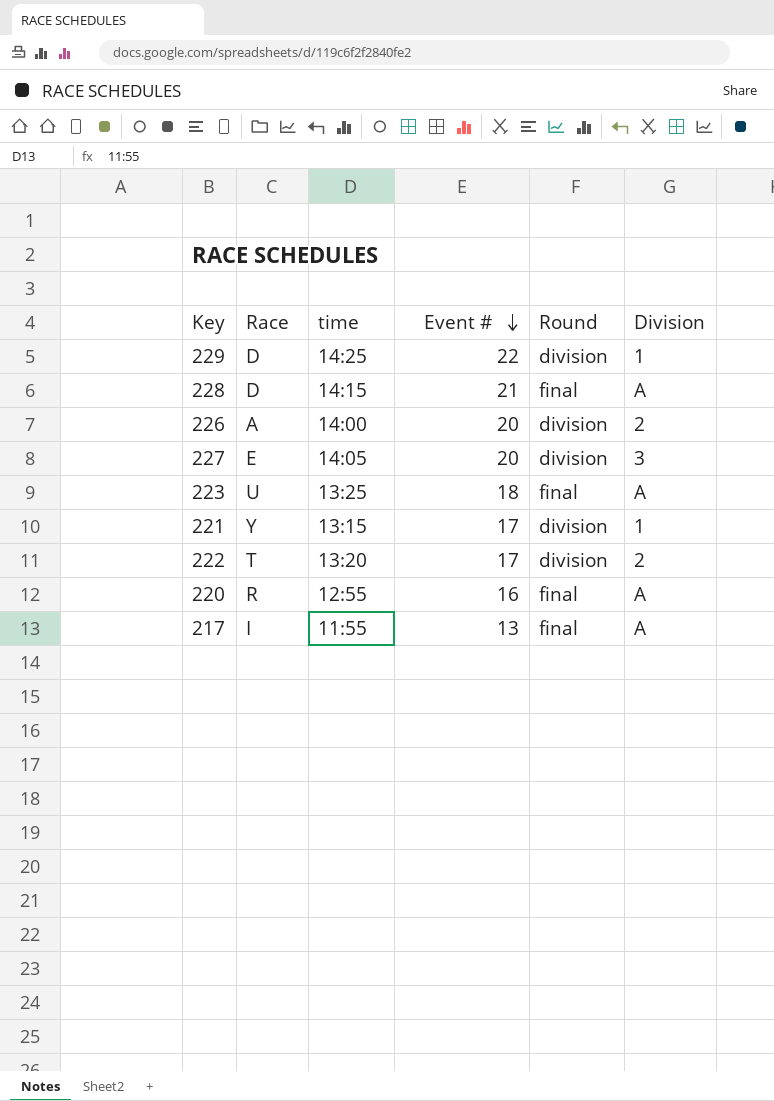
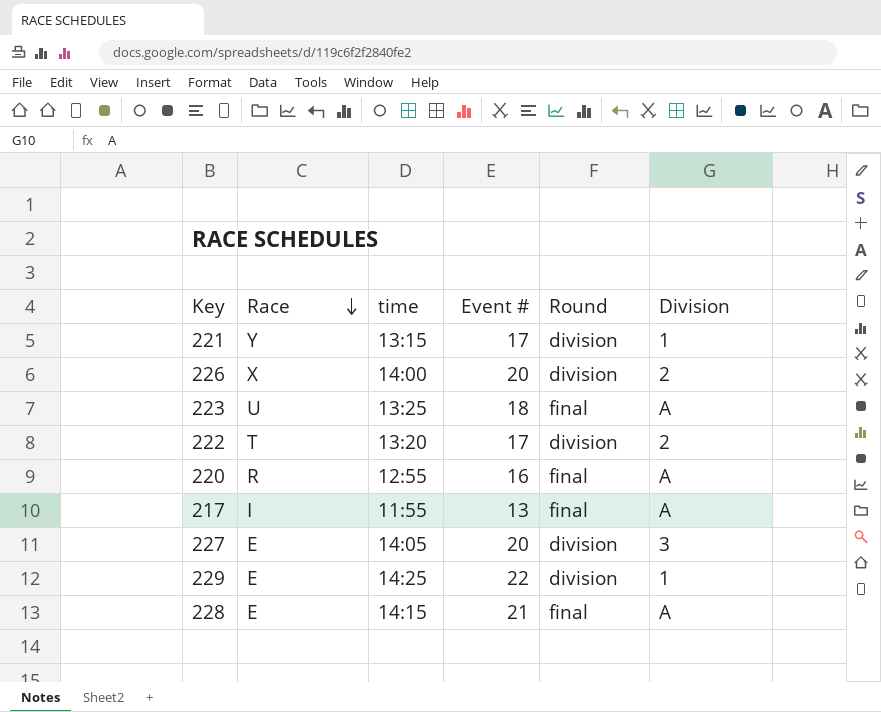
row order: Event # descending -> Race descending
226 | Race: A -> X
229 | Race: D -> E
228 | Race: D -> E

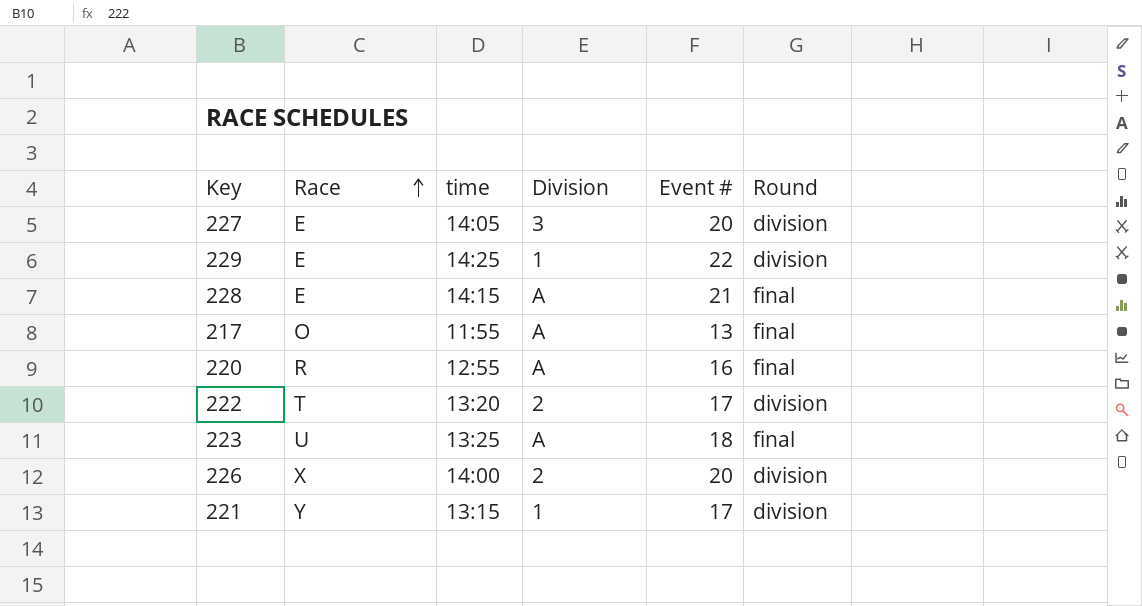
row order: Race descending -> Race ascending
column Division | position: 6 -> 4
217 | Race: I -> O

